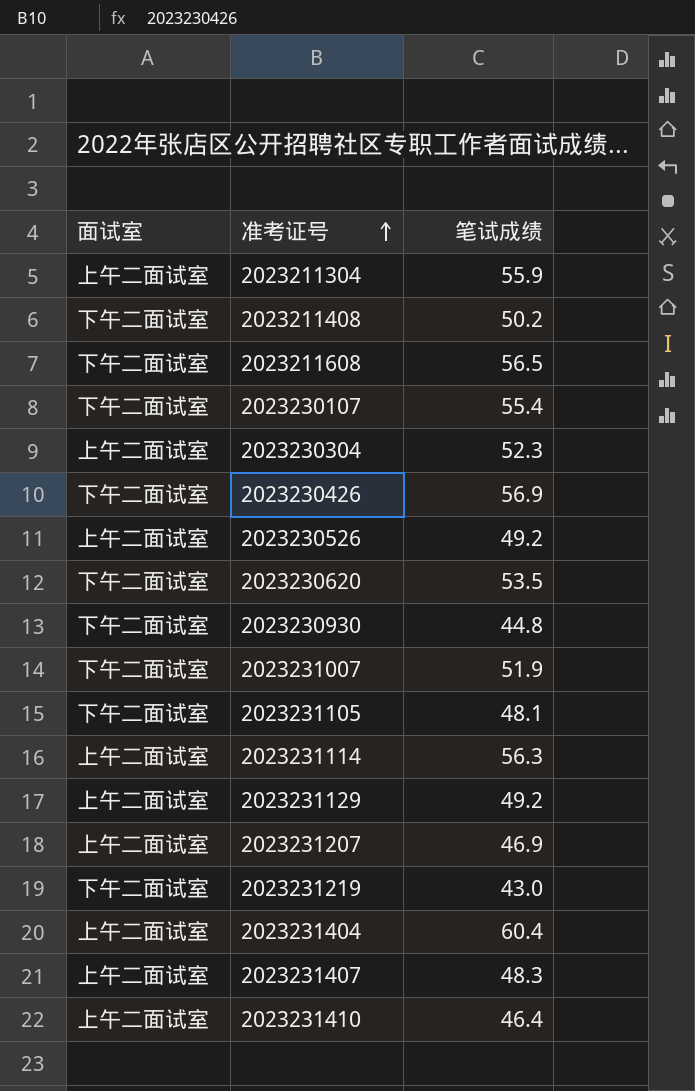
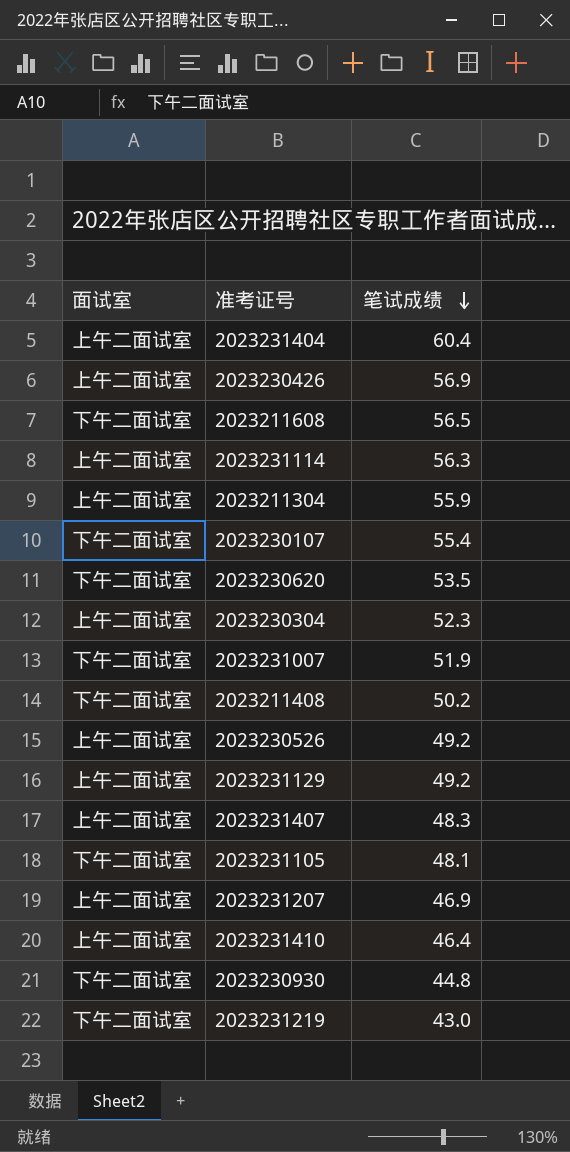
row order: 准考证号 ascending -> 笔试成绩 descending
2023230426 | 面试室: 下午二面试室 -> 上午二面试室

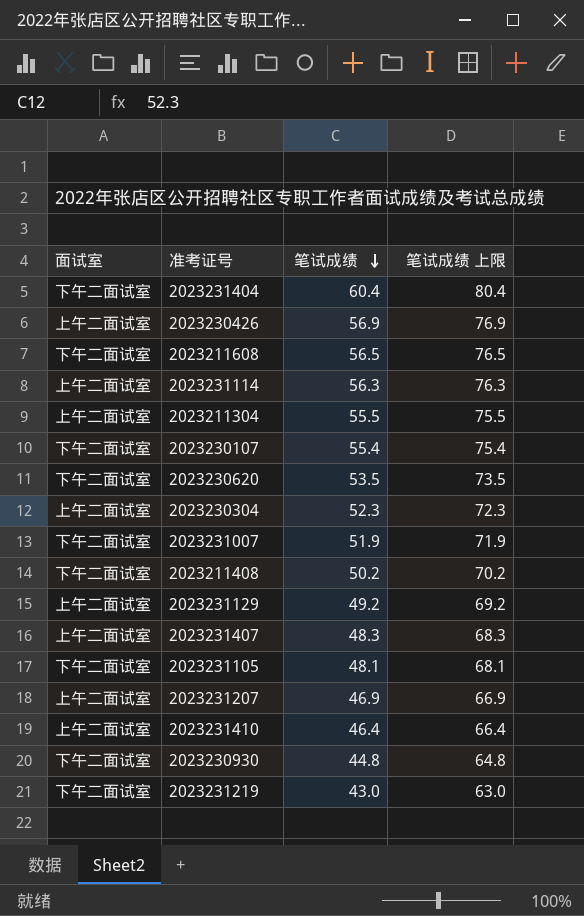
column 笔试成绩 上限 | formula: none -> [笔试成绩] + 20
row 2023230526: 上午二面试室 | 49.2 -> none
2023231404 | 面试室: 上午二面试室 -> 下午二面试室
2023211304 | 笔试成绩: 55.9 -> 55.5

